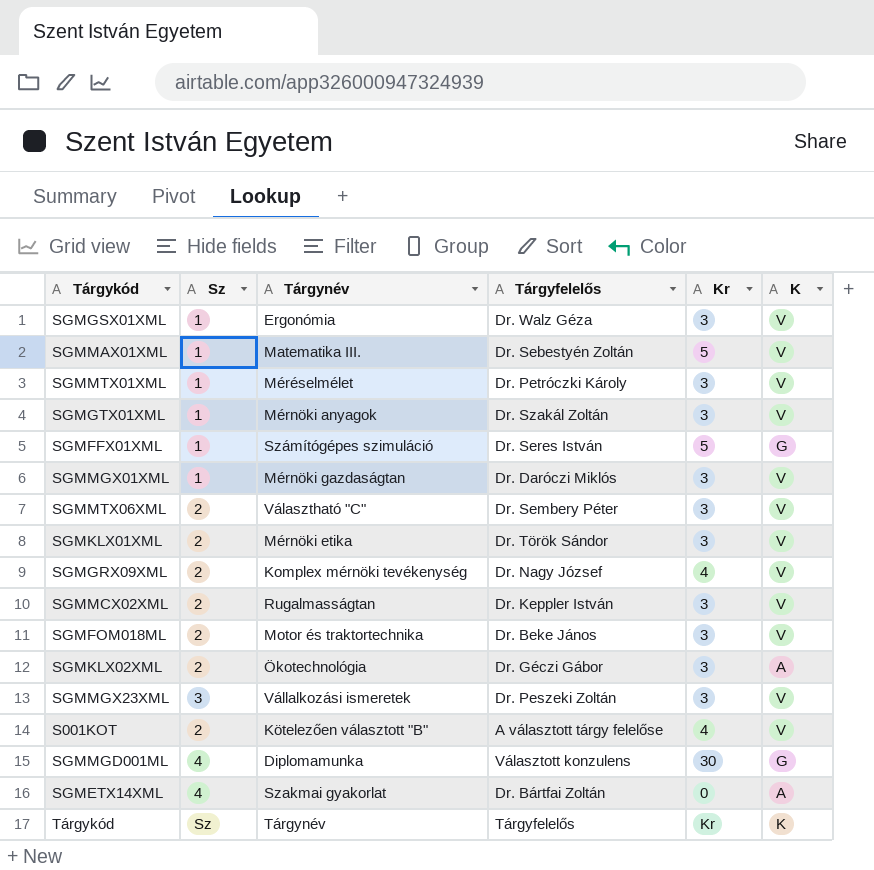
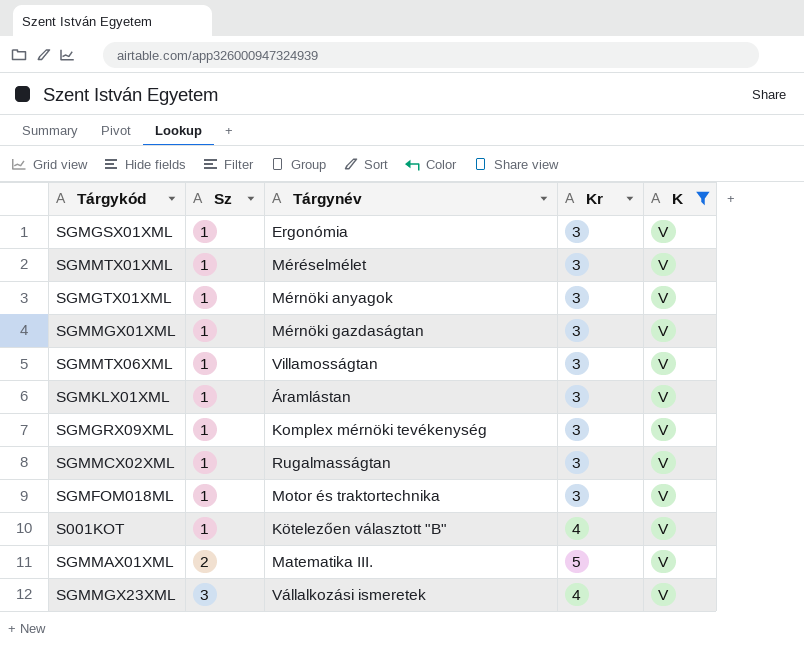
filter: none -> K = V
row order: none -> Sz ascending
column Tárgyfelelős | position: 4 -> none
SGMMTX06XML | Sz: 2 -> 1
SGMMTX06XML | Tárgynév: Választható "C" -> Villamosságtan
SGMKLX01XML | Sz: 2 -> 1
SGMKLX01XML | Tárgynév: Mérnöki etika -> Áramlástan
SGMGRX09XML | Sz: 2 -> 1
SGMGRX09XML | Kr: 4 -> 3
SGMMCX02XML | Sz: 2 -> 1
SGMFOM018ML | Sz: 2 -> 1
S001KOT | Sz: 2 -> 1
SGMMAX01XML | Sz: 1 -> 2
SGMMGX23XML | Kr: 3 -> 4

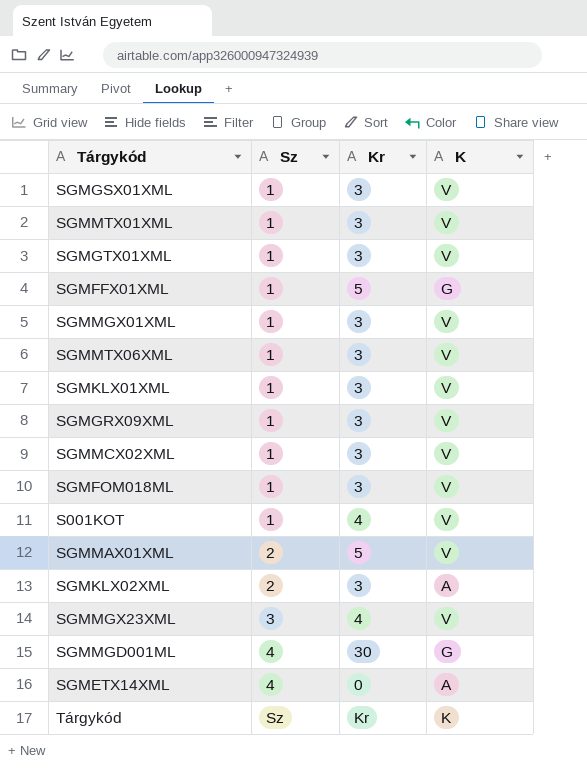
filter: K = V -> none
column Tárgynév | position: 3 -> none

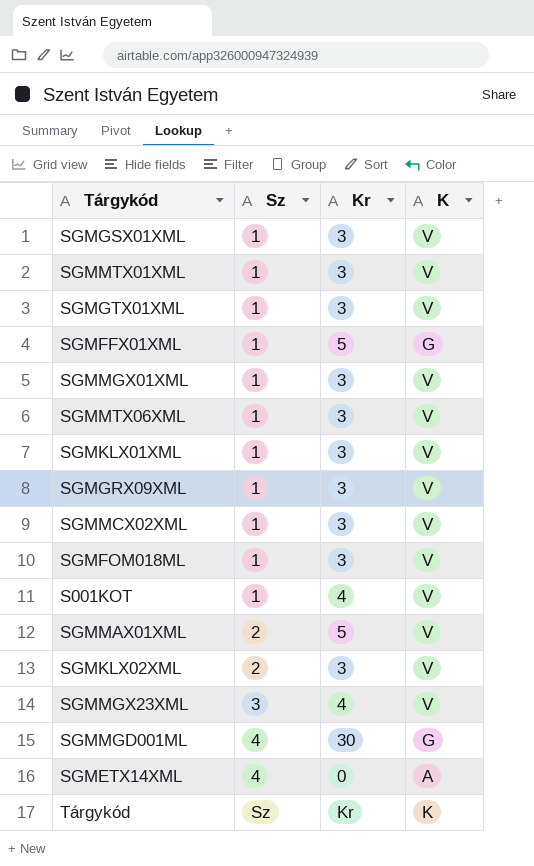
SGMKLX02XML | K: A -> V

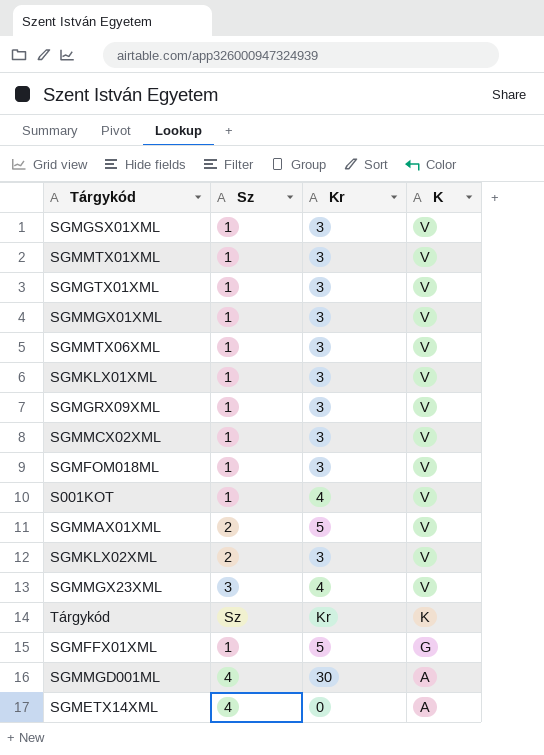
row order: Sz ascending -> K descending
SGMMGD001ML | K: G -> A

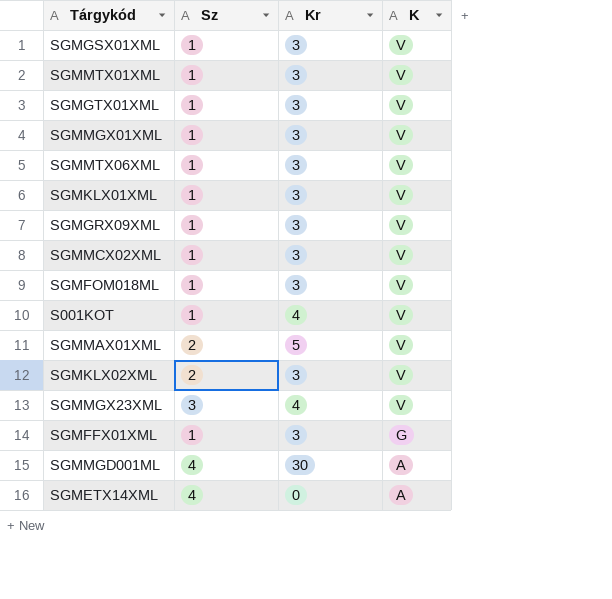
row Tárgykód: Sz | Kr | K -> none
SGMFFX01XML | Kr: 5 -> 3

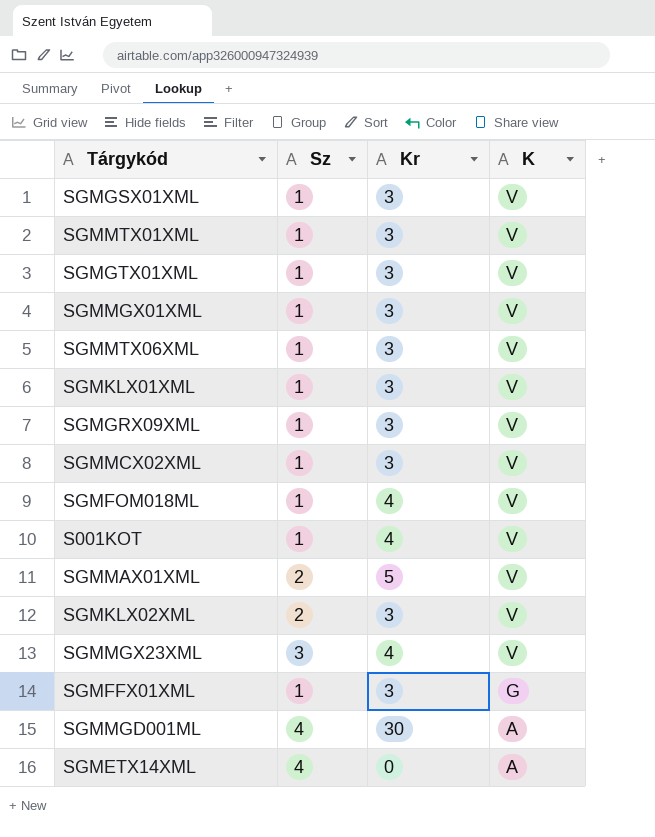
SGMFOM018ML | Kr: 3 -> 4

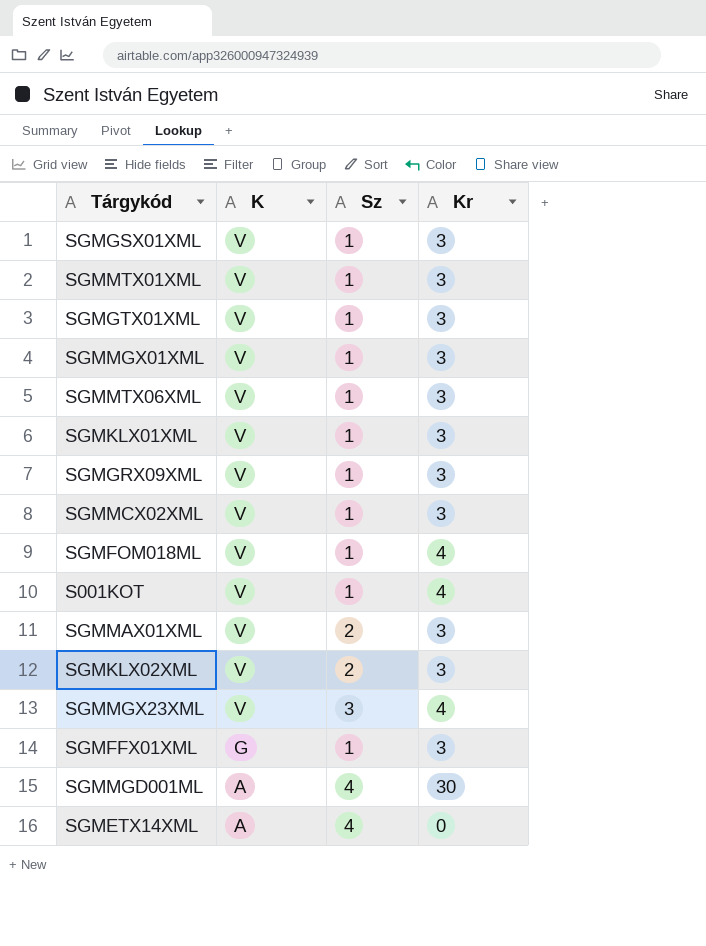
column K | position: 4 -> 2
SGMMAX01XML | Kr: 5 -> 3

